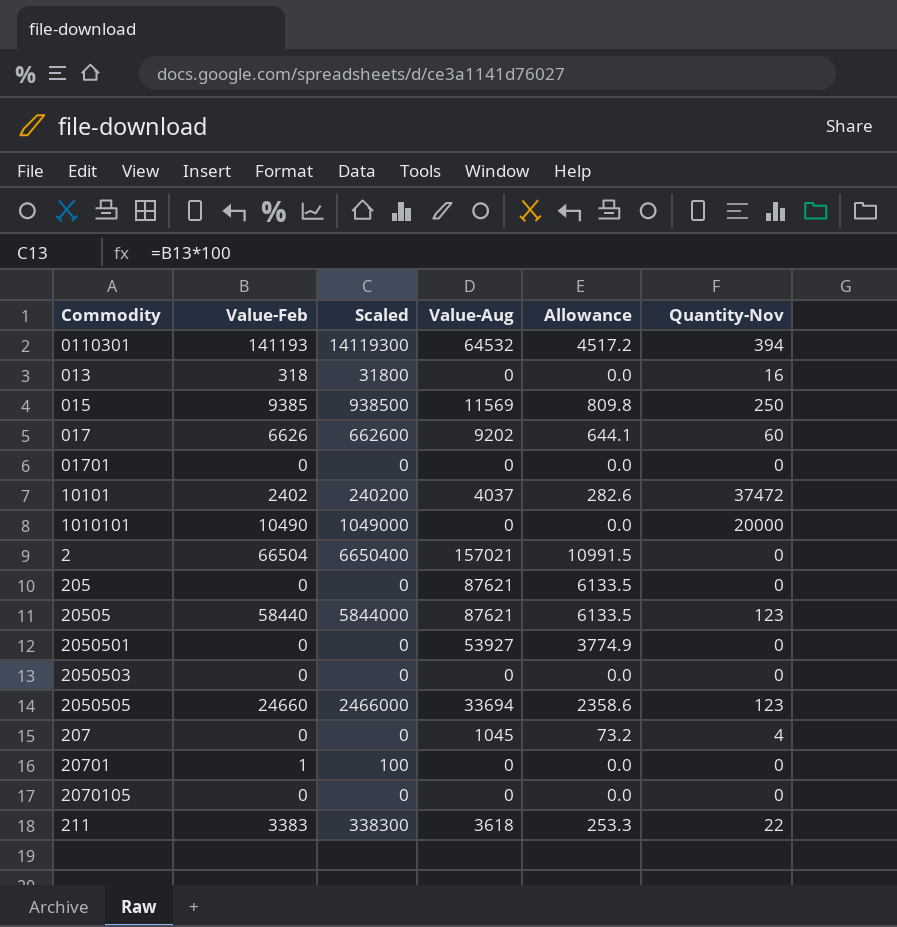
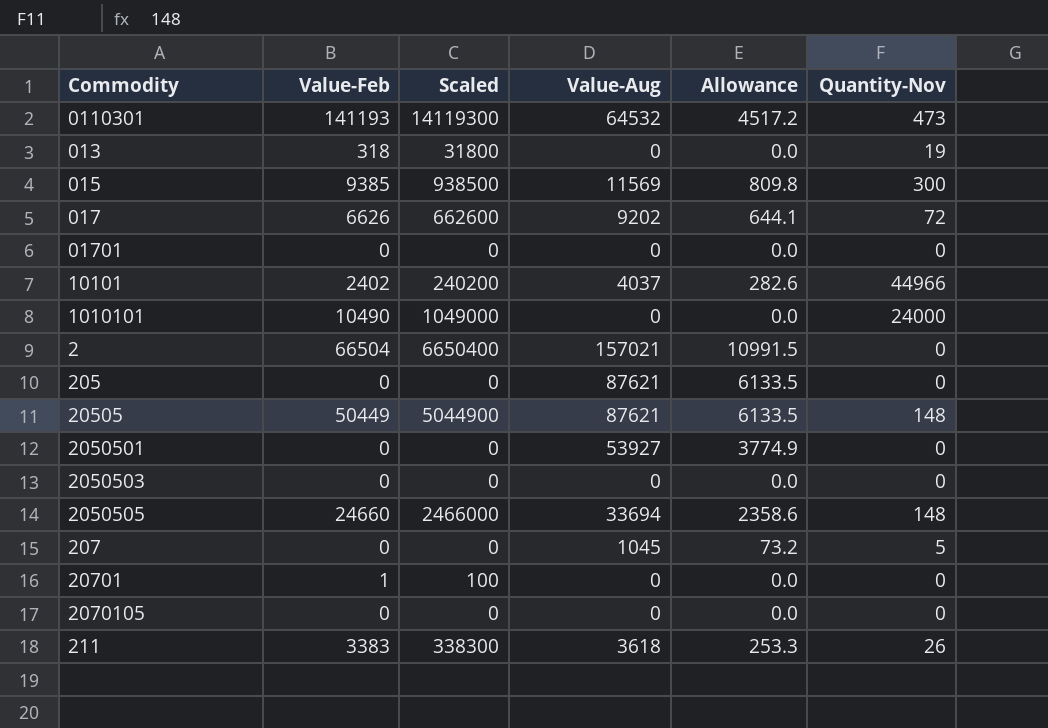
0110301 | Quantity-Nov: 394 -> 473
013 | Quantity-Nov: 16 -> 19
015 | Quantity-Nov: 250 -> 300
017 | Quantity-Nov: 60 -> 72
10101 | Quantity-Nov: 37472 -> 44966
1010101 | Quantity-Nov: 20000 -> 24000
20505 | Value-Feb: 58440 -> 50449
20505 | Scaled: 5844000 -> 5044900
20505 | Quantity-Nov: 123 -> 148
2050505 | Quantity-Nov: 123 -> 148
207 | Quantity-Nov: 4 -> 5
211 | Quantity-Nov: 22 -> 26

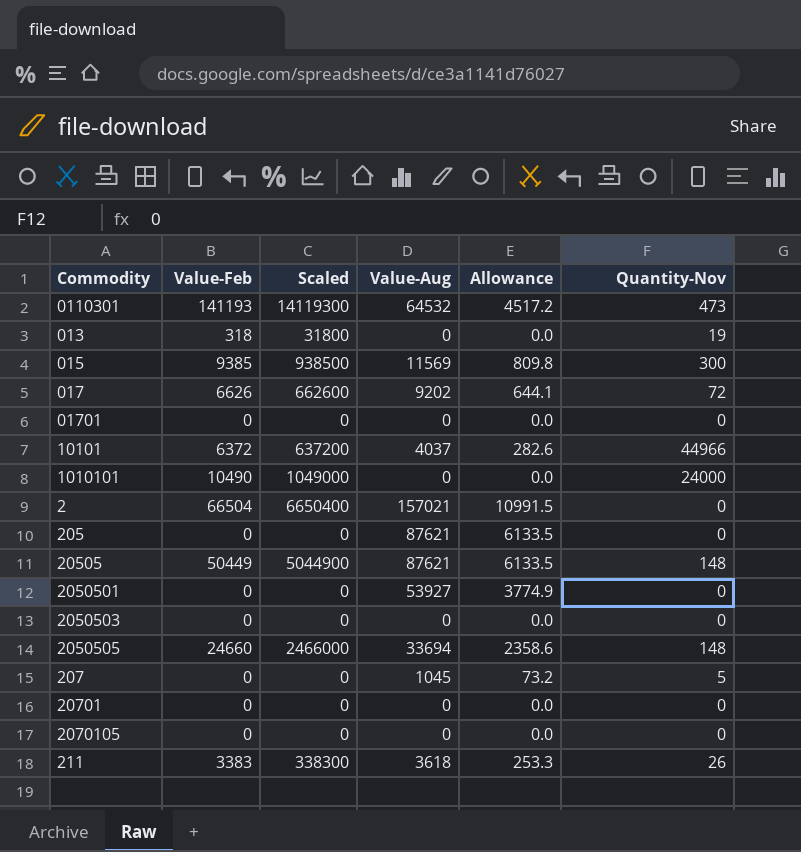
10101 | Value-Feb: 2402 -> 6372
10101 | Scaled: 240200 -> 637200
20701 | Value-Feb: 1 -> 0
20701 | Scaled: 100 -> 0

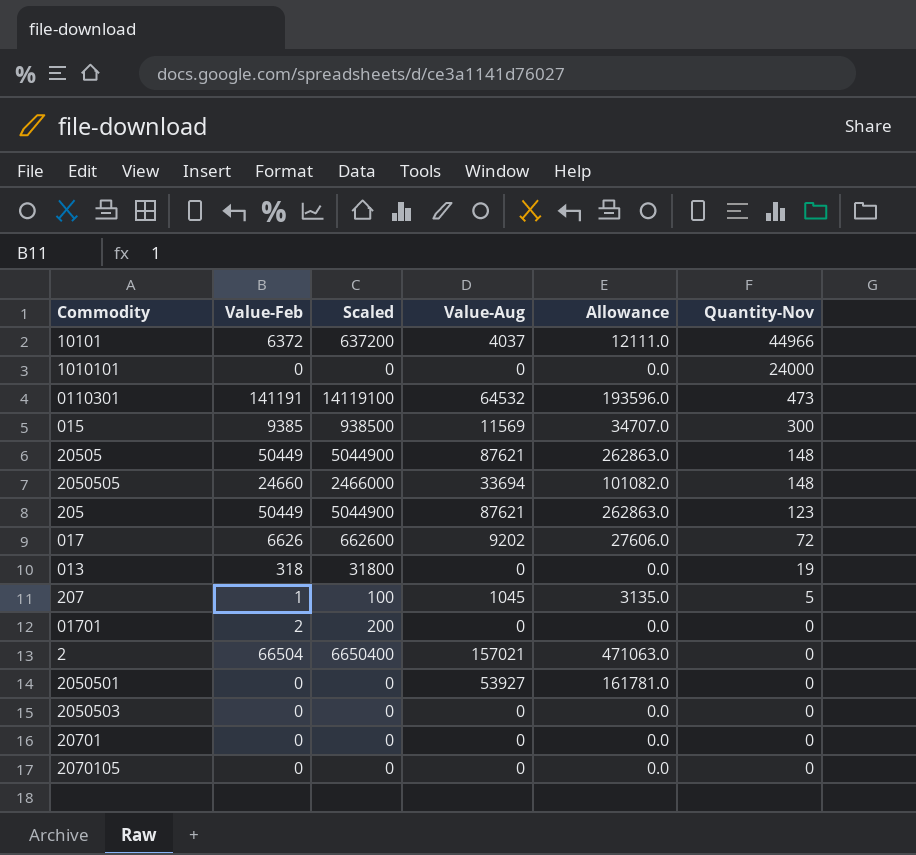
row order: none -> Quantity-Nov descending
column Allowance | formula: [Value-Aug] * 0.07 -> [Value-Aug] * 3
row 211: 3383 | 338300 | 3618 | 253.3 | 26 -> none
1010101 | Value-Feb: 10490 -> 0
1010101 | Scaled: 1049000 -> 0
0110301 | Value-Feb: 141193 -> 141191
0110301 | Scaled: 14119300 -> 14119100
205 | Value-Feb: 0 -> 50449
205 | Scaled: 0 -> 5044900
205 | Quantity-Nov: 0 -> 123
207 | Value-Feb: 0 -> 1
207 | Scaled: 0 -> 100
01701 | Value-Feb: 0 -> 2
01701 | Scaled: 0 -> 200

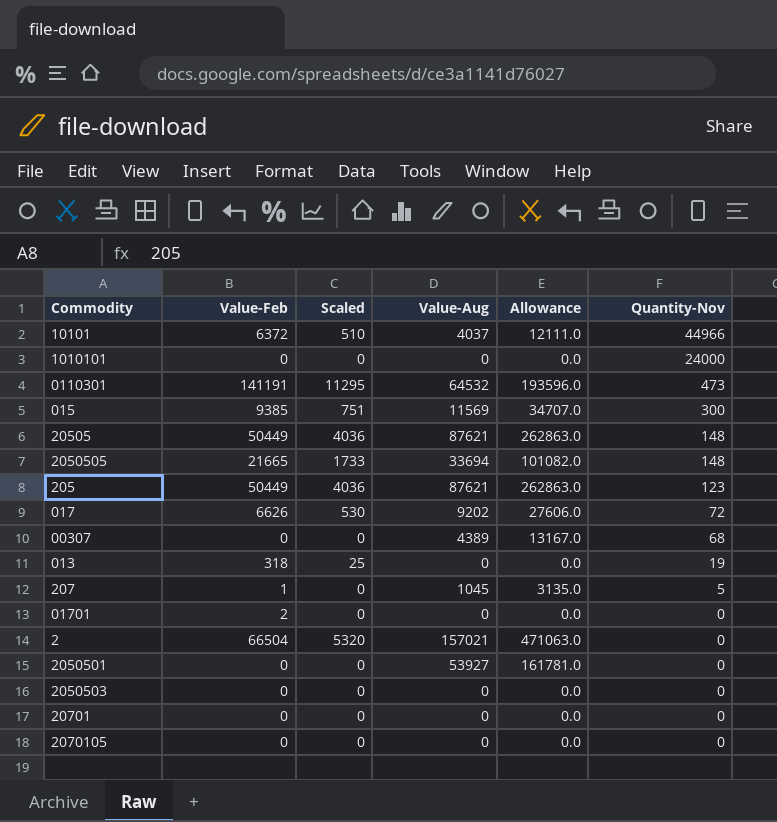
column Scaled | formula: [Value-Feb] * 100 -> [Value-Feb] * 0.08
2050505 | Value-Feb: 24660 -> 21665
row 00307: none -> 0 | 0 | 4389 | 13167.0 | 68

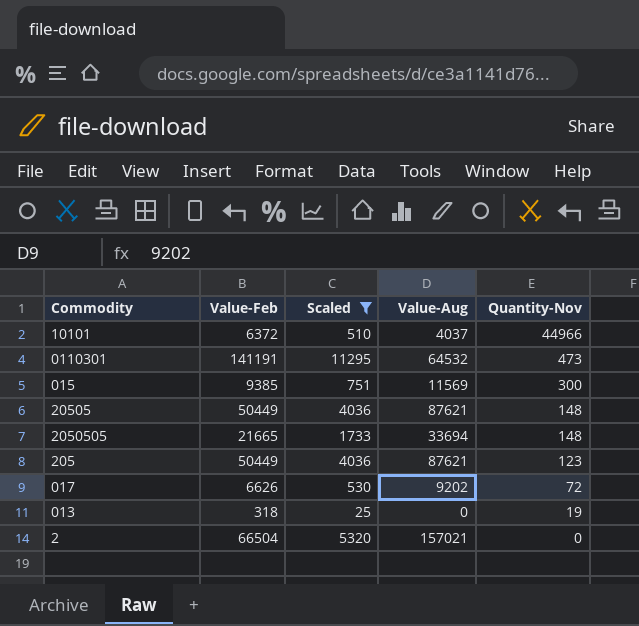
filter: none -> Scaled != 0
column Allowance | formula: [Value-Aug] * 3 -> none

